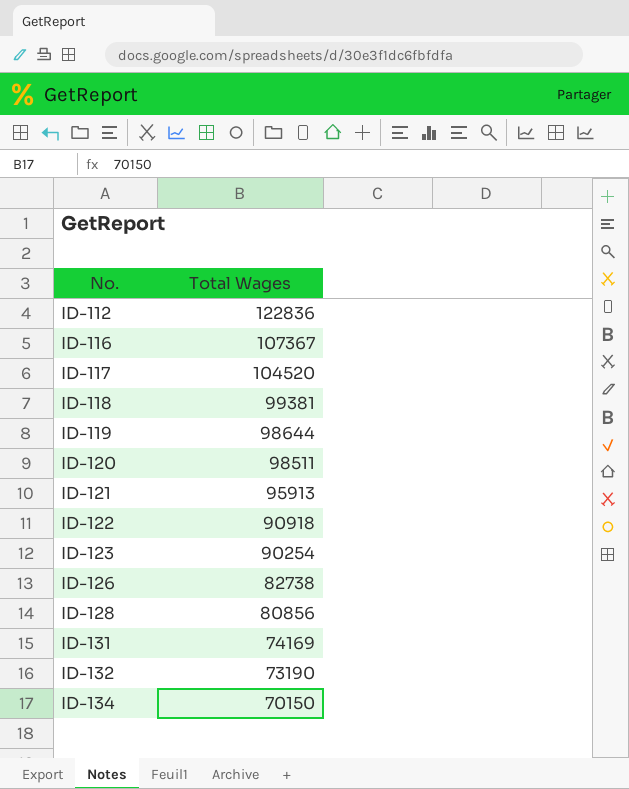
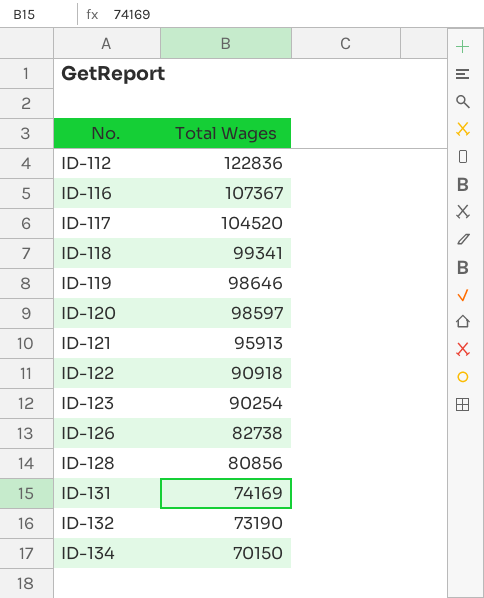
ID-118 | Total Wages: 99381 -> 99341
ID-119 | Total Wages: 98644 -> 98646
ID-120 | Total Wages: 98511 -> 98597

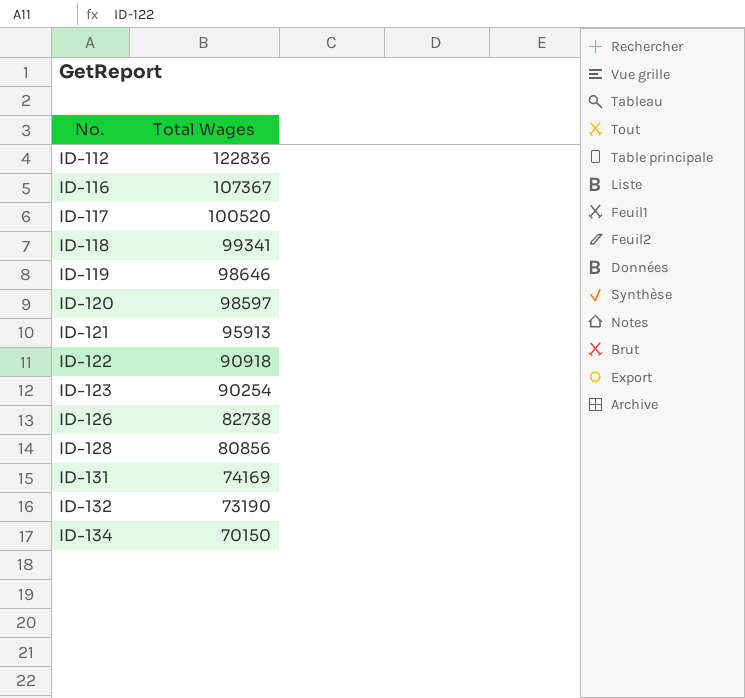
ID-117 | Total Wages: 104520 -> 100520

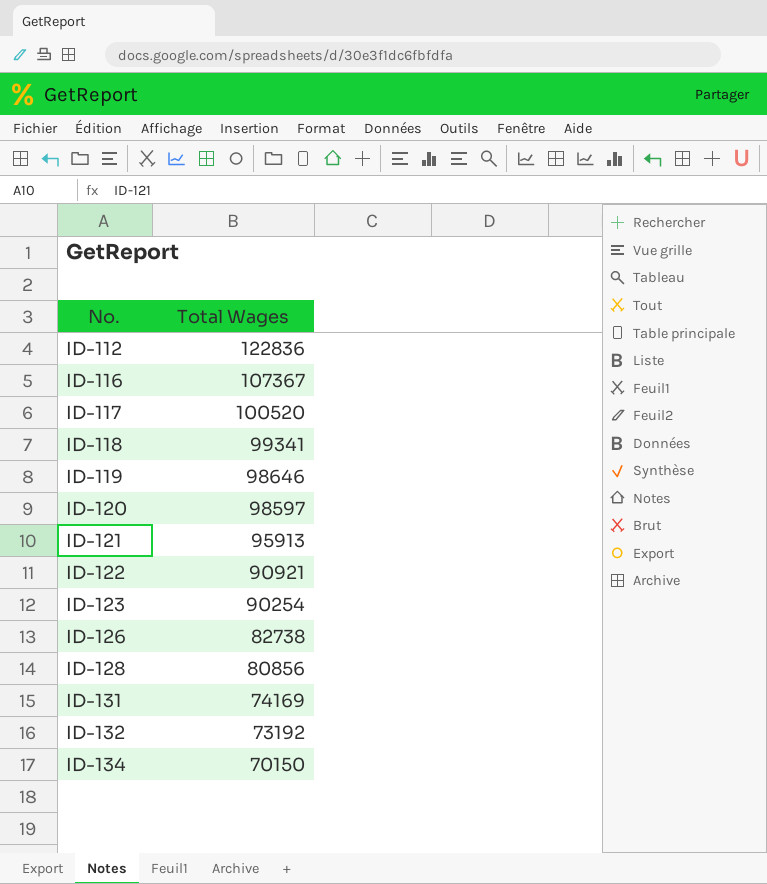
ID-122 | Total Wages: 90918 -> 90921
ID-132 | Total Wages: 73190 -> 73192

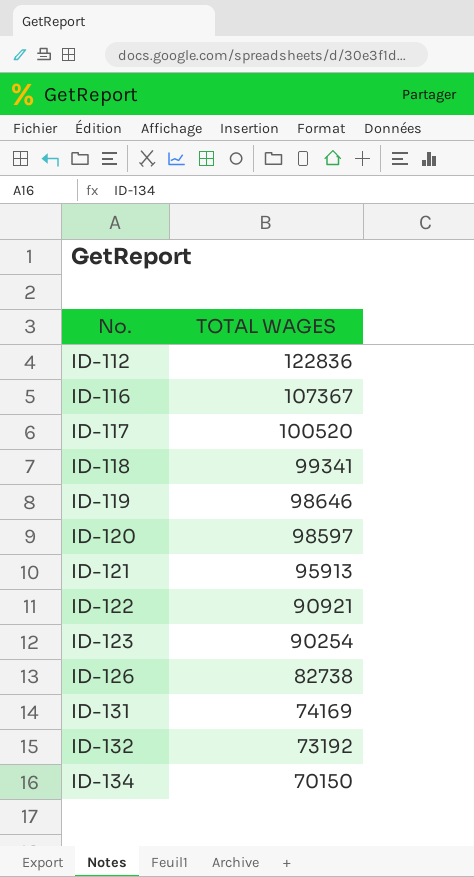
column name: Total Wages -> TOTAL WAGES
row ID-128: 80856 -> none

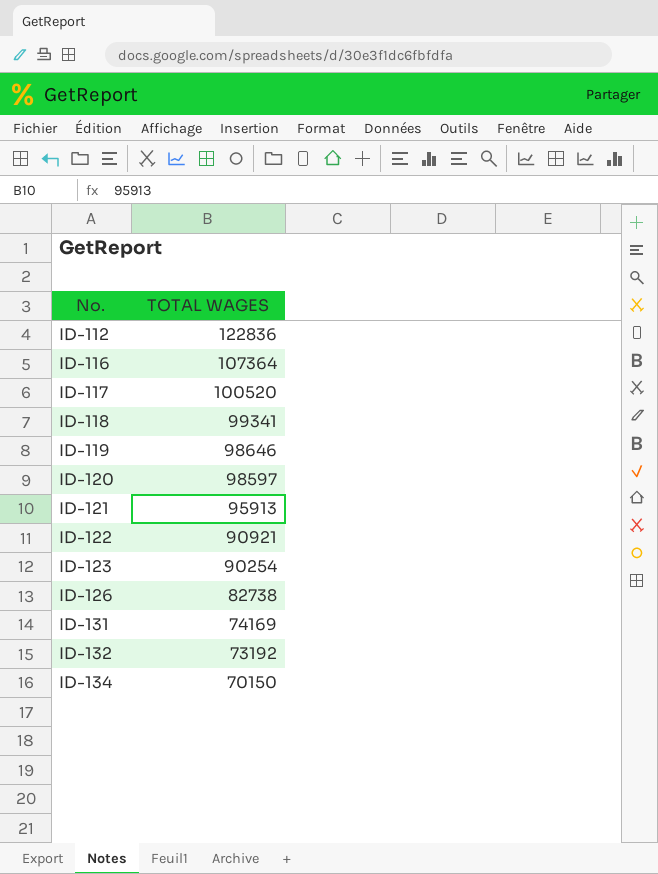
ID-116 | TOTAL WAGES: 107367 -> 107364

